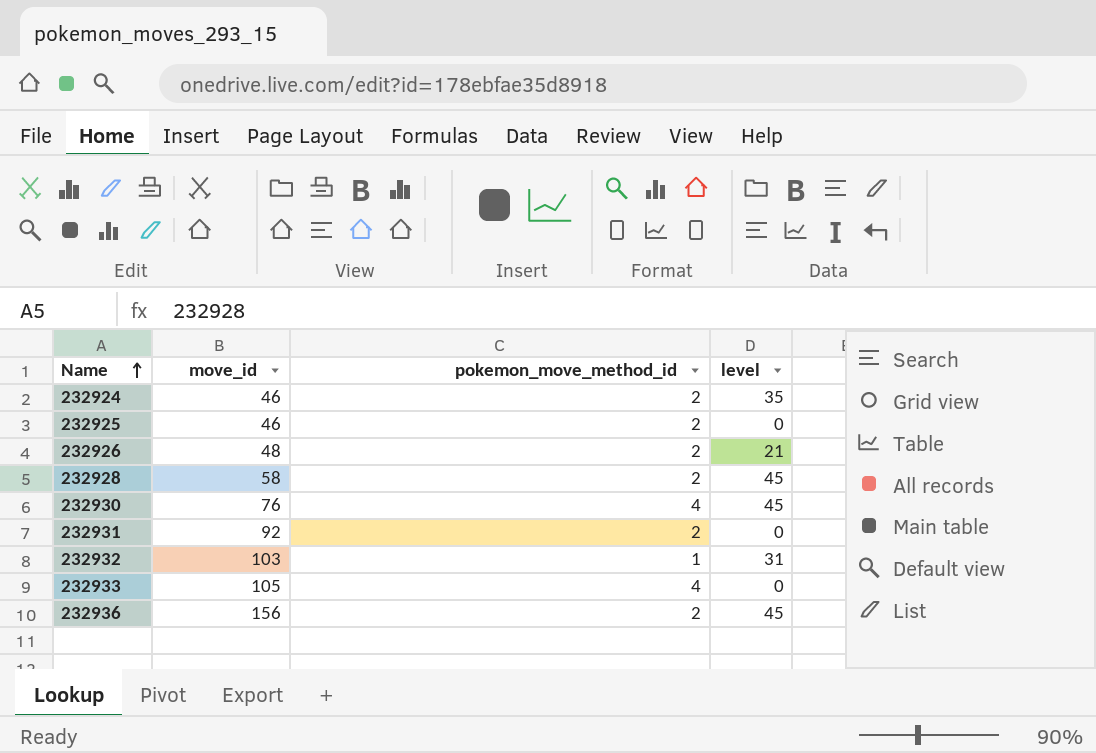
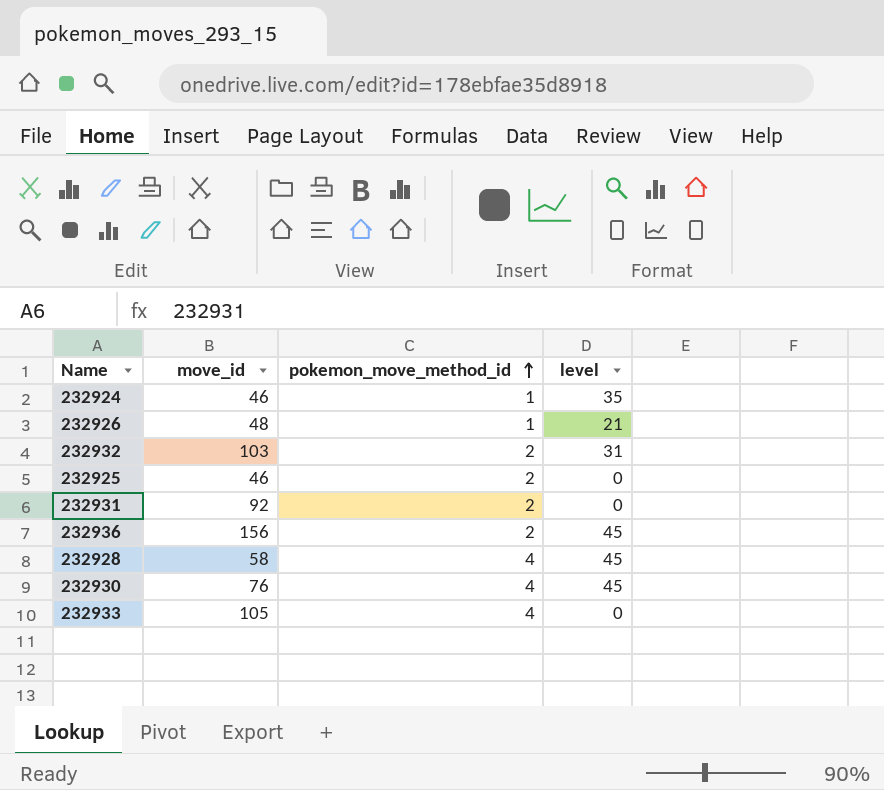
row order: Name ascending -> pokemon_move_method_id ascending
232924 | pokemon_move_method_id: 2 -> 1
232926 | pokemon_move_method_id: 2 -> 1
232932 | pokemon_move_method_id: 1 -> 2
232928 | pokemon_move_method_id: 2 -> 4

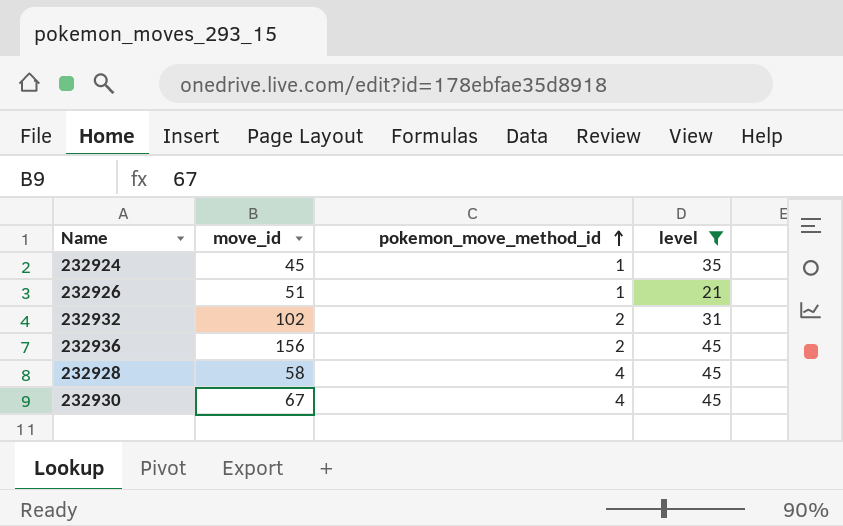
filter: none -> level != 0
232924 | move_id: 46 -> 45
232926 | move_id: 48 -> 51
232932 | move_id: 103 -> 102
232930 | move_id: 76 -> 67

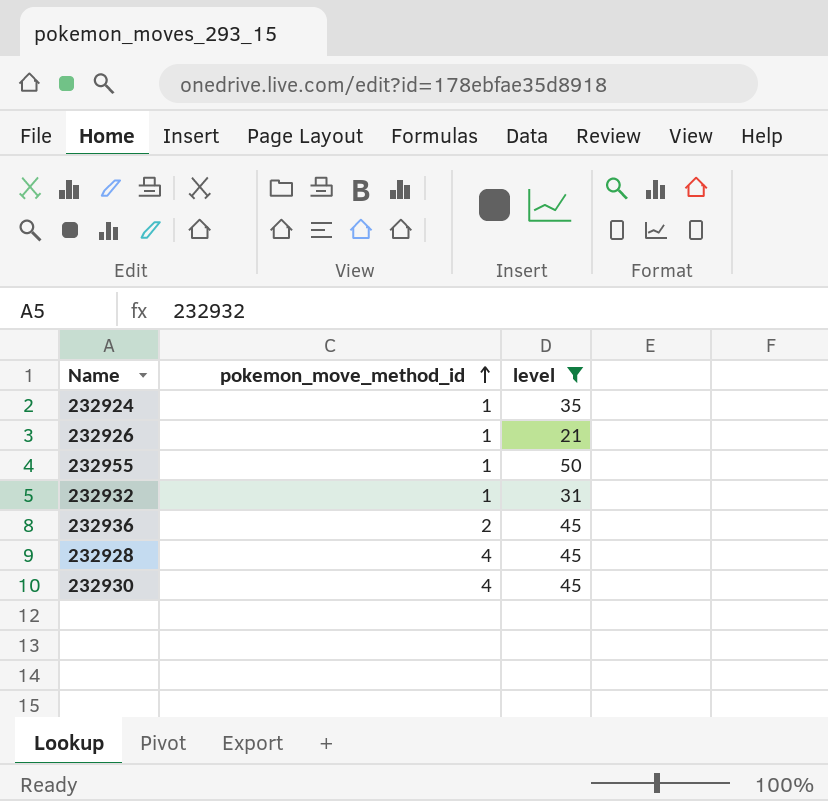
column move_id | position: 2 -> none
row 232955: none -> 1 | 50
232932 | pokemon_move_method_id: 2 -> 1

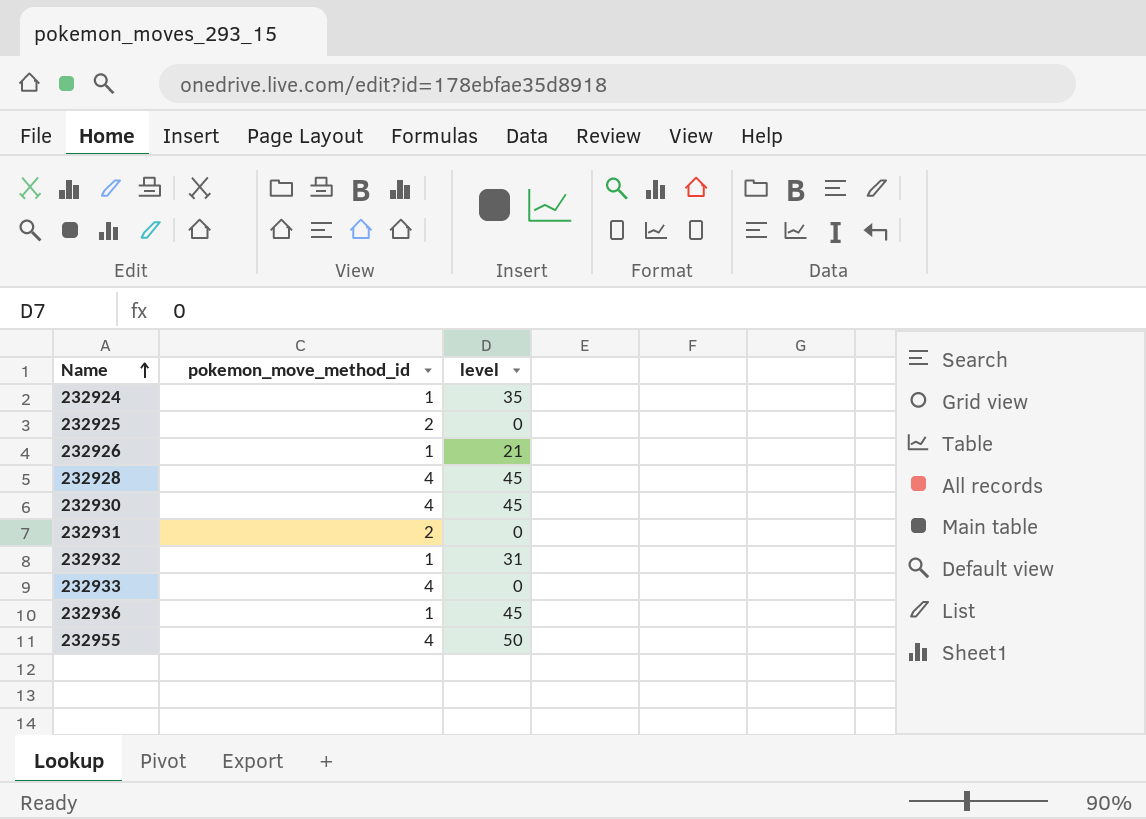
filter: level != 0 -> none
row order: pokemon_move_method_id ascending -> Name ascending
232936 | pokemon_move_method_id: 2 -> 1
232955 | pokemon_move_method_id: 1 -> 4

